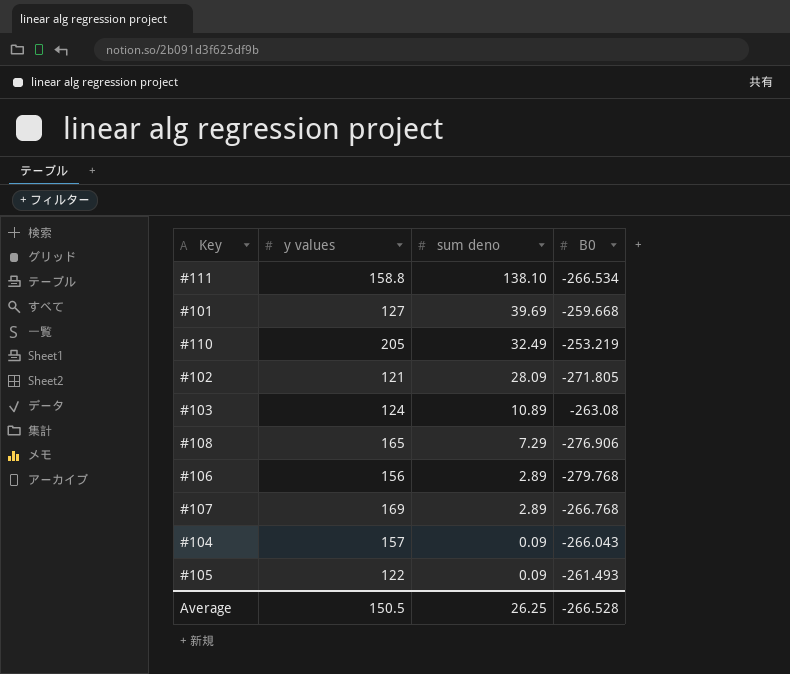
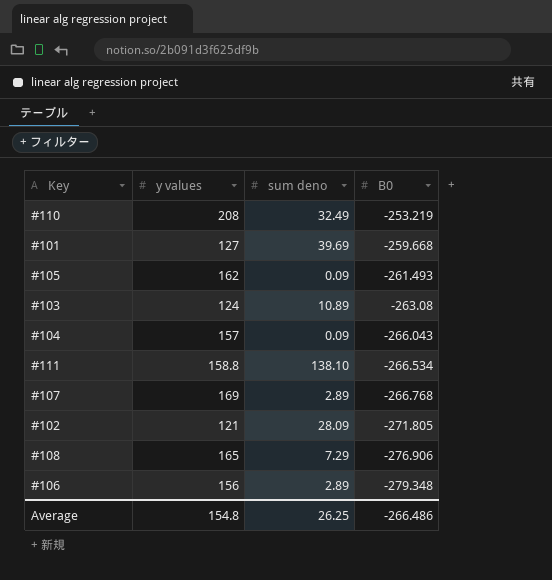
row order: sum deno descending -> B0 descending
#110 | y values: 205 -> 208
#105 | y values: 122 -> 162
#106 | B0: -279.768 -> -279.348
Average | y values: 150.5 -> 154.8
Average | B0: -266.528 -> -266.486

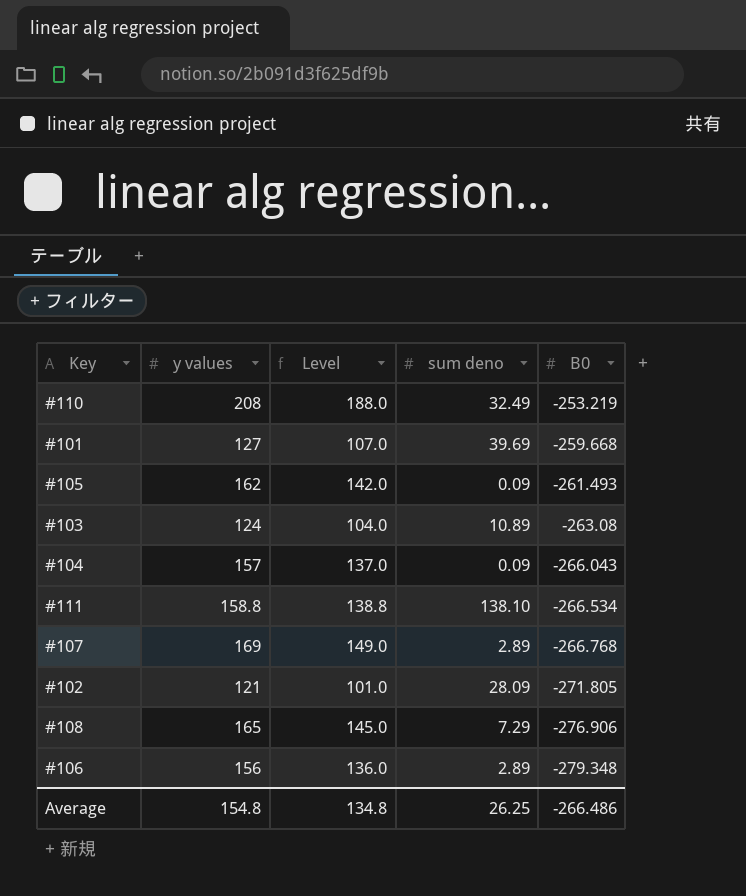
column Level | formula: none -> [y values] - 20

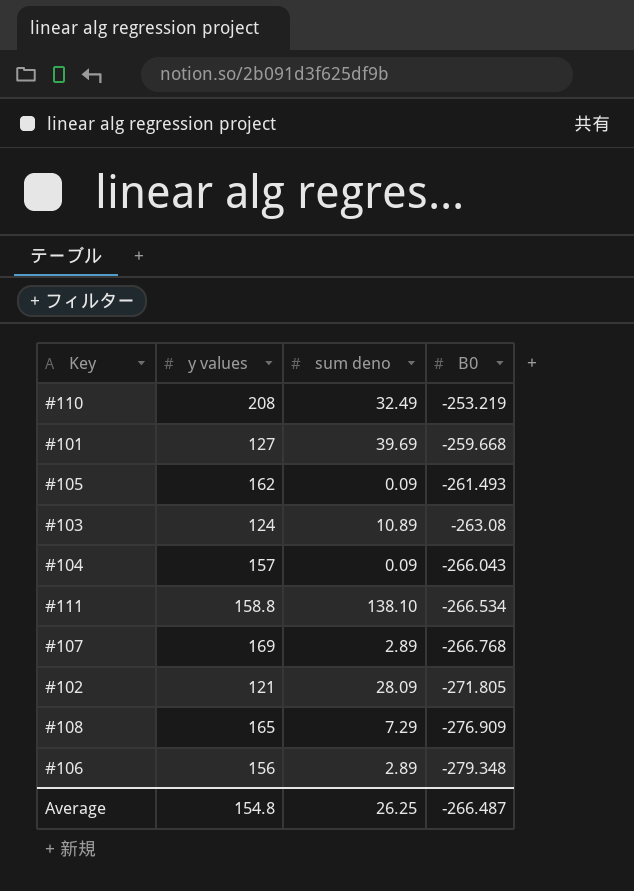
column Level | formula: [y values] - 20 -> none
#108 | B0: -276.906 -> -276.909
Average | B0: -266.486 -> -266.487

